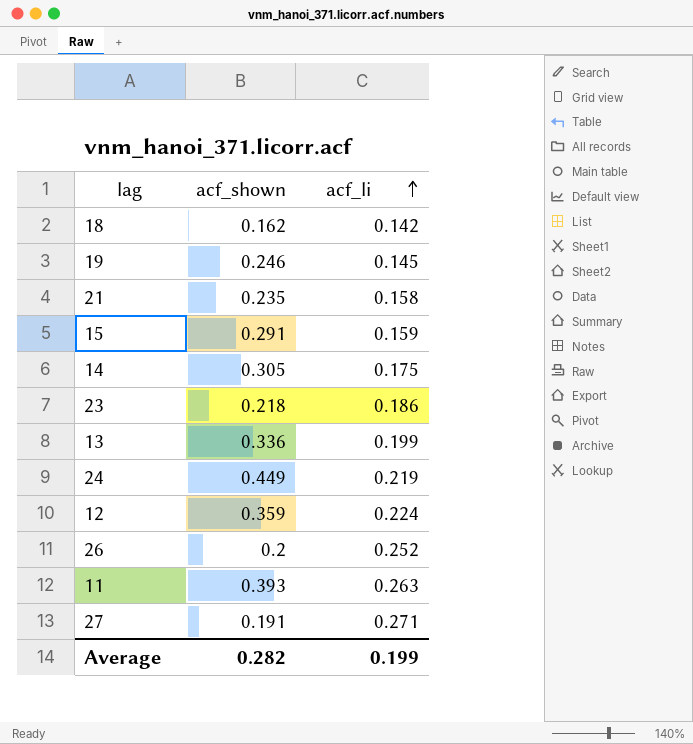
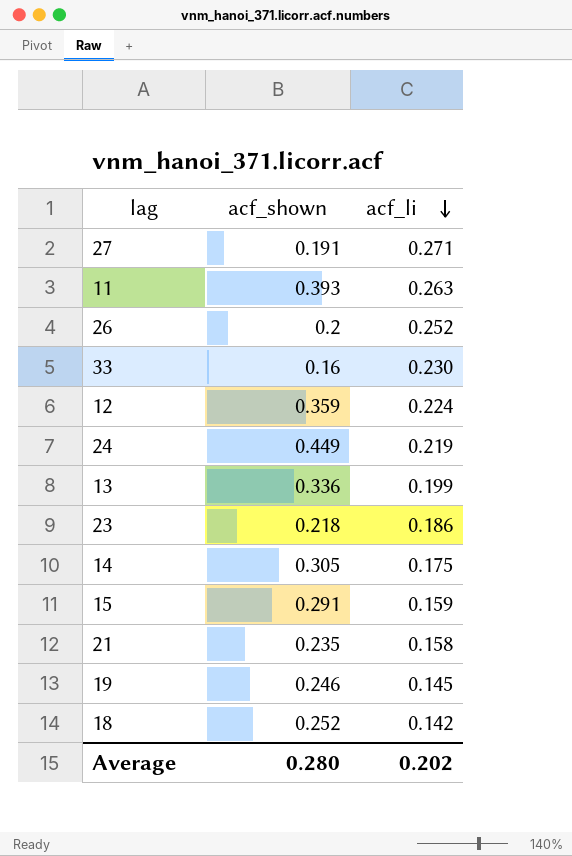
row order: acf_li ascending -> acf_li descending
row 33: none -> 0.16 | 0.230
18 | acf_shown: 0.162 -> 0.252
Average | acf_shown: 0.282 -> 0.280
Average | acf_li: 0.199 -> 0.202

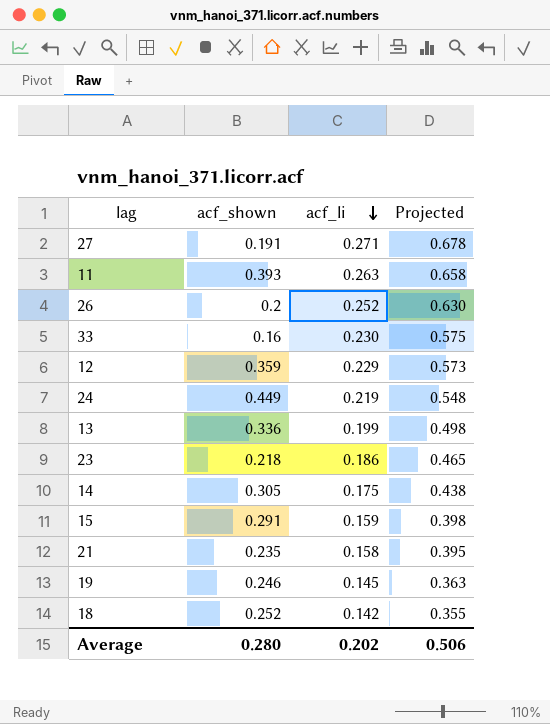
column Projected | formula: none -> [acf_li] * 2.5
12 | acf_li: 0.224 -> 0.229

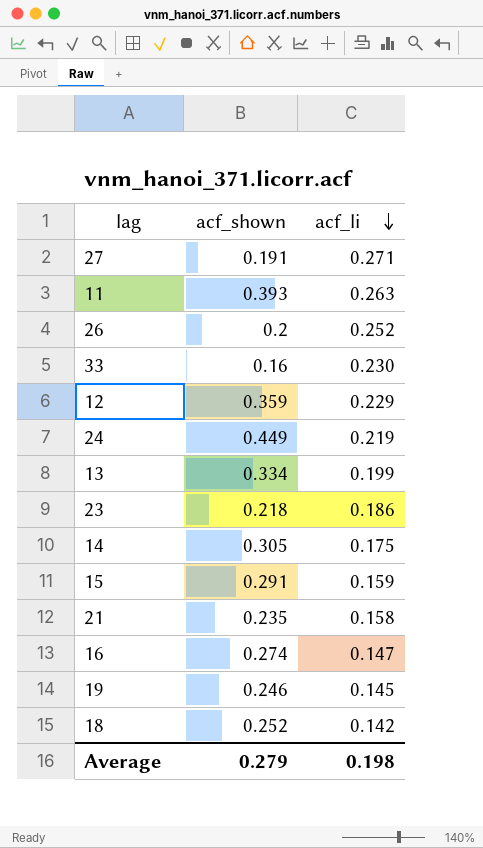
column Projected | formula: [acf_li] * 2.5 -> none
13 | acf_shown: 0.336 -> 0.334
row 16: none -> 0.274 | 0.147
Average | acf_shown: 0.280 -> 0.279
Average | acf_li: 0.202 -> 0.198

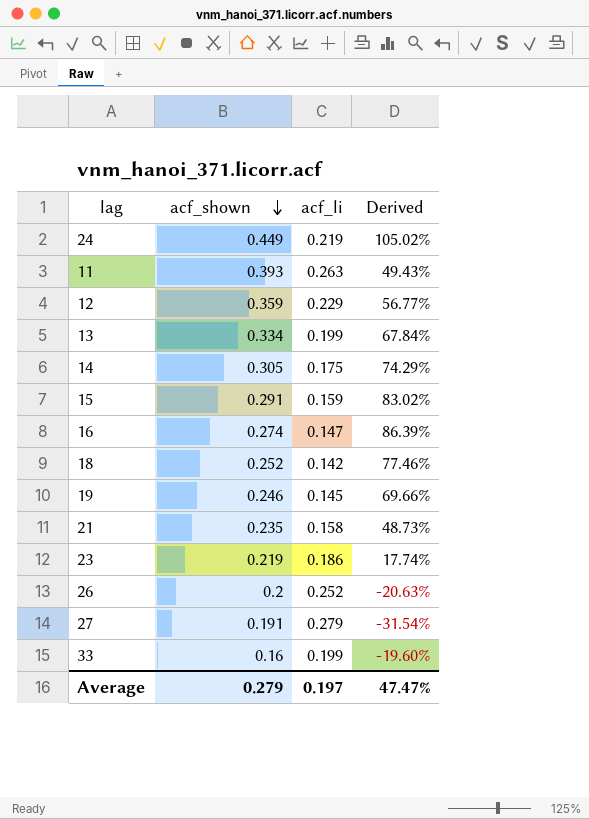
row order: acf_li descending -> acf_shown descending
column Derived | formula: none -> ([acf_shown] - [acf_li]) / [acf_li]
23 | acf_shown: 0.218 -> 0.219
27 | acf_li: 0.271 -> 0.279
33 | acf_li: 0.230 -> 0.199
Average | acf_li: 0.198 -> 0.197

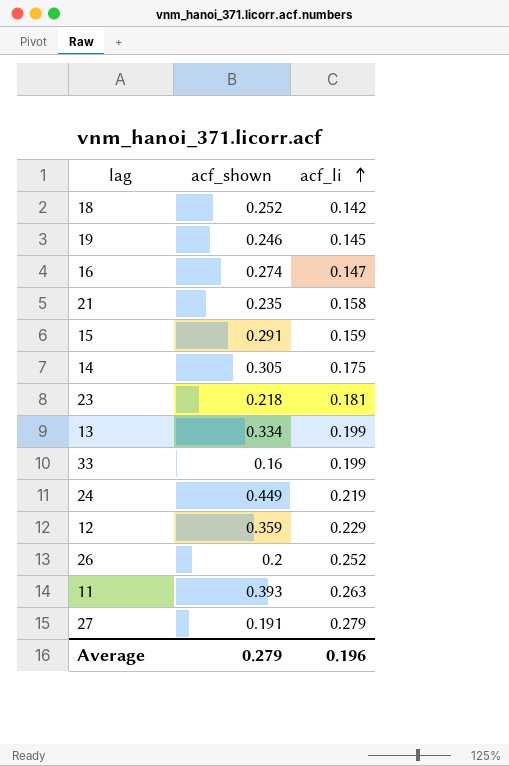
row order: acf_shown descending -> acf_li ascending
column Derived | formula: ([acf_shown] - [acf_li]) / [acf_li] -> none
23 | acf_shown: 0.219 -> 0.218
23 | acf_li: 0.186 -> 0.181
Average | acf_li: 0.197 -> 0.196

